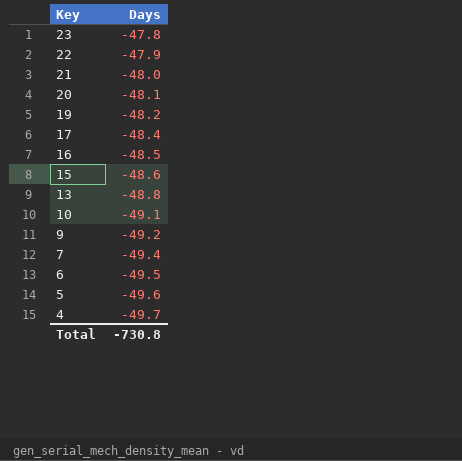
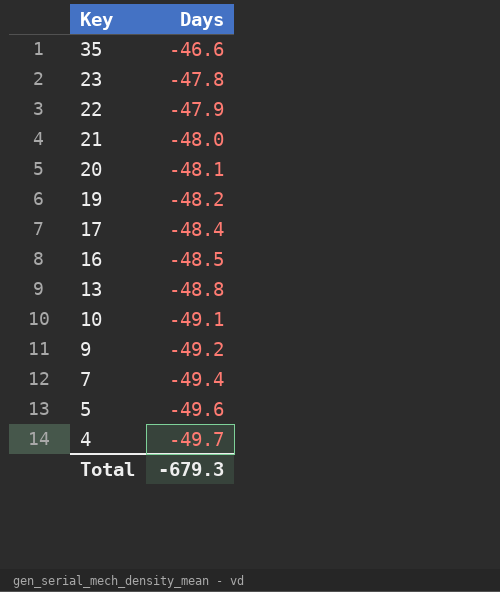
row 15: -48.6 -> none
row 6: -49.5 -> none
row 35: none -> -46.6
Total | Days: -730.8 -> -679.3

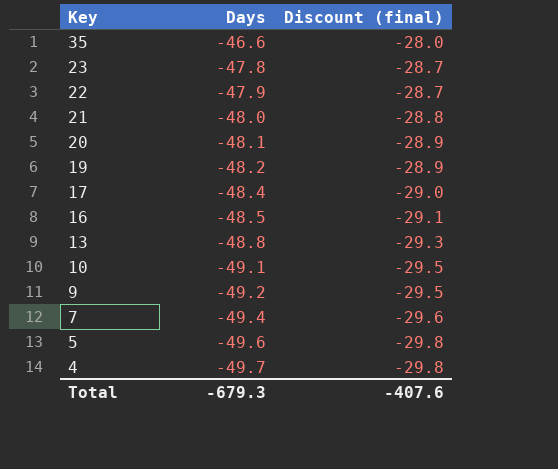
column Discount (final) | formula: none -> [Days] * 0.6

